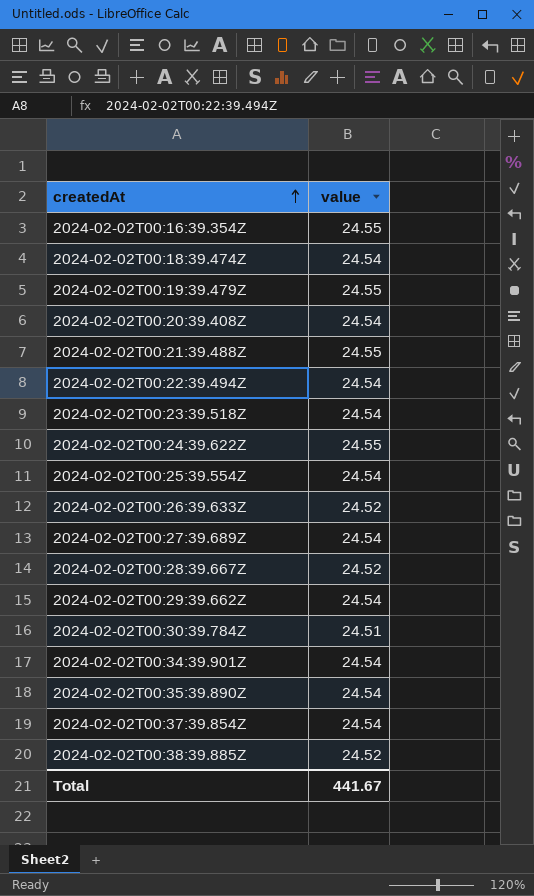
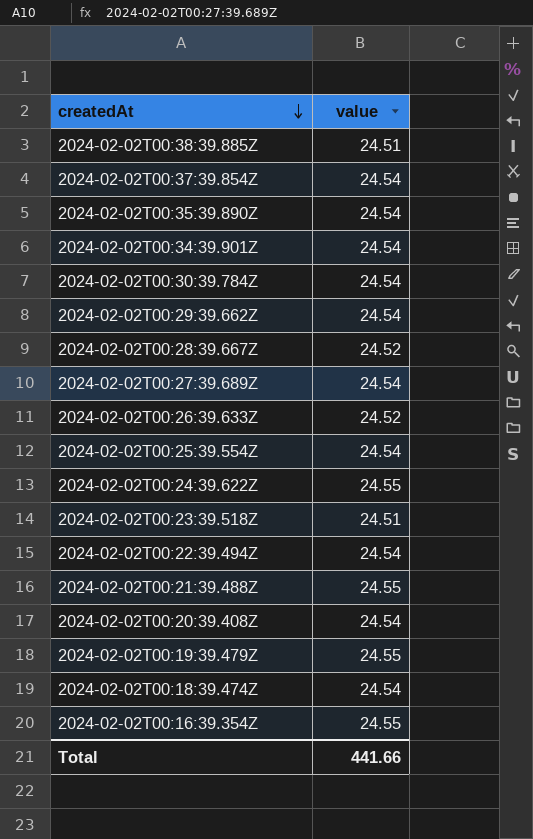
row order: createdAt ascending -> createdAt descending
2024-02-02T00:38:39.885Z | value: 24.52 -> 24.51
2024-02-02T00:30:39.784Z | value: 24.51 -> 24.54
2024-02-02T00:23:39.518Z | value: 24.54 -> 24.51
Total | value: 441.67 -> 441.66

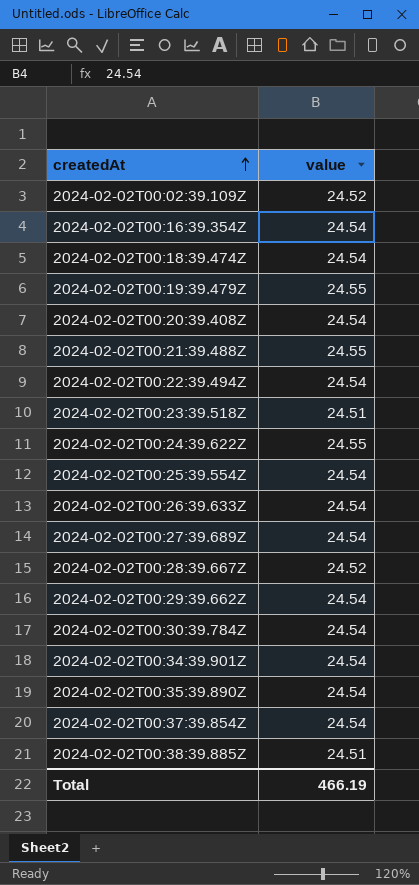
row order: createdAt descending -> createdAt ascending
row 2024-02-02T00:02:39.109Z: none -> 24.52
2024-02-02T00:16:39.354Z | value: 24.55 -> 24.54
2024-02-02T00:26:39.633Z | value: 24.52 -> 24.54
Total | value: 441.66 -> 466.19

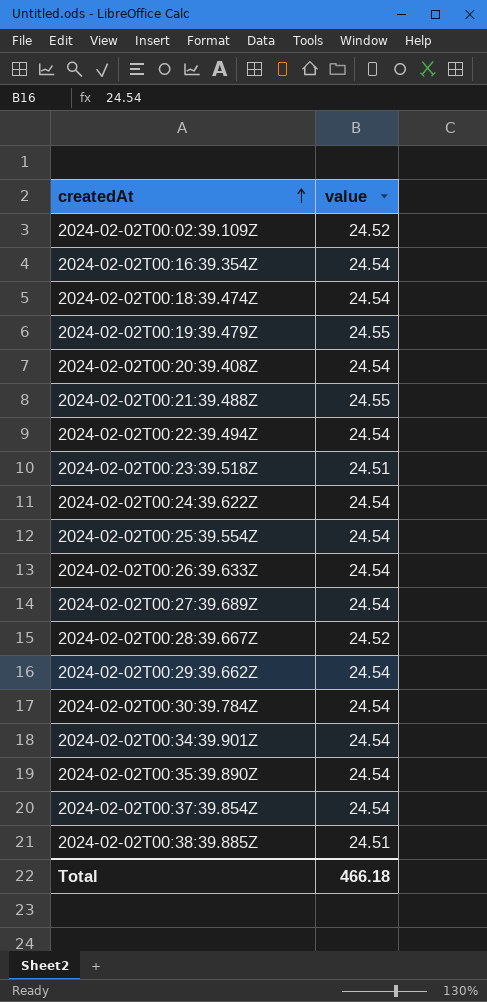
2024-02-02T00:24:39.622Z | value: 24.55 -> 24.54
Total | value: 466.19 -> 466.18

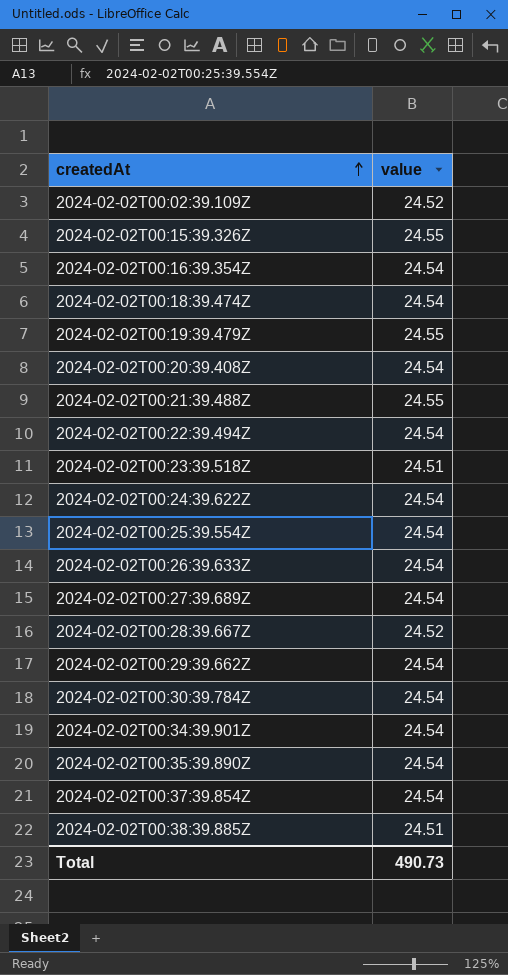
row 2024-02-02T00:15:39.326Z: none -> 24.55
Total | value: 466.18 -> 490.73

